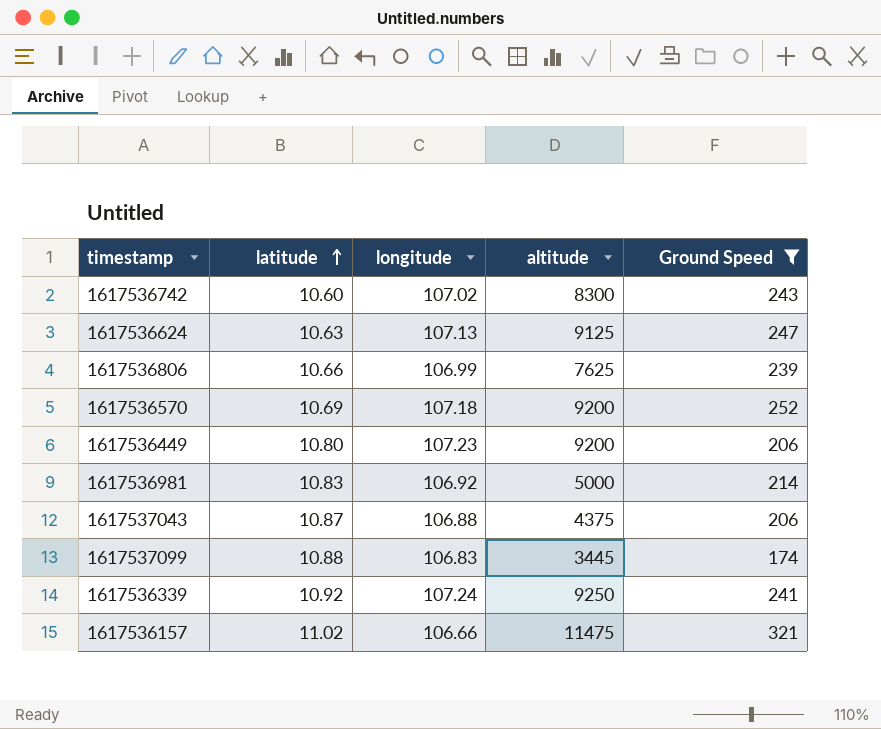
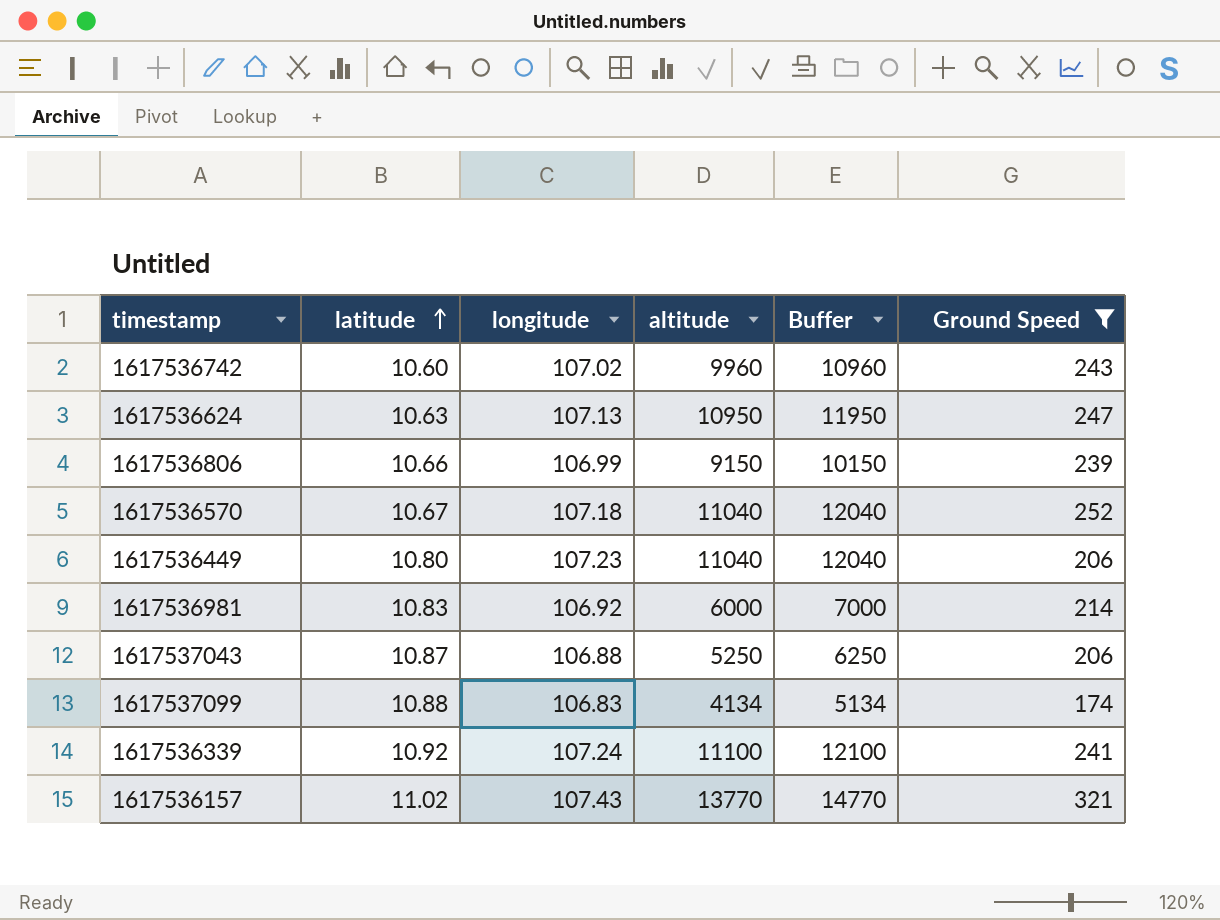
column Buffer | formula: none -> [altitude] + 1000
1617536742 | altitude: 8300 -> 9960
1617536624 | altitude: 9125 -> 10950
1617536806 | altitude: 7625 -> 9150
1617536570 | latitude: 10.69 -> 10.67
1617536570 | altitude: 9200 -> 11040
1617536449 | altitude: 9200 -> 11040
1617536981 | altitude: 5000 -> 6000
1617537043 | altitude: 4375 -> 5250
1617537099 | altitude: 3445 -> 4134
1617536339 | altitude: 9250 -> 11100
1617536157 | longitude: 106.66 -> 107.43
1617536157 | altitude: 11475 -> 13770

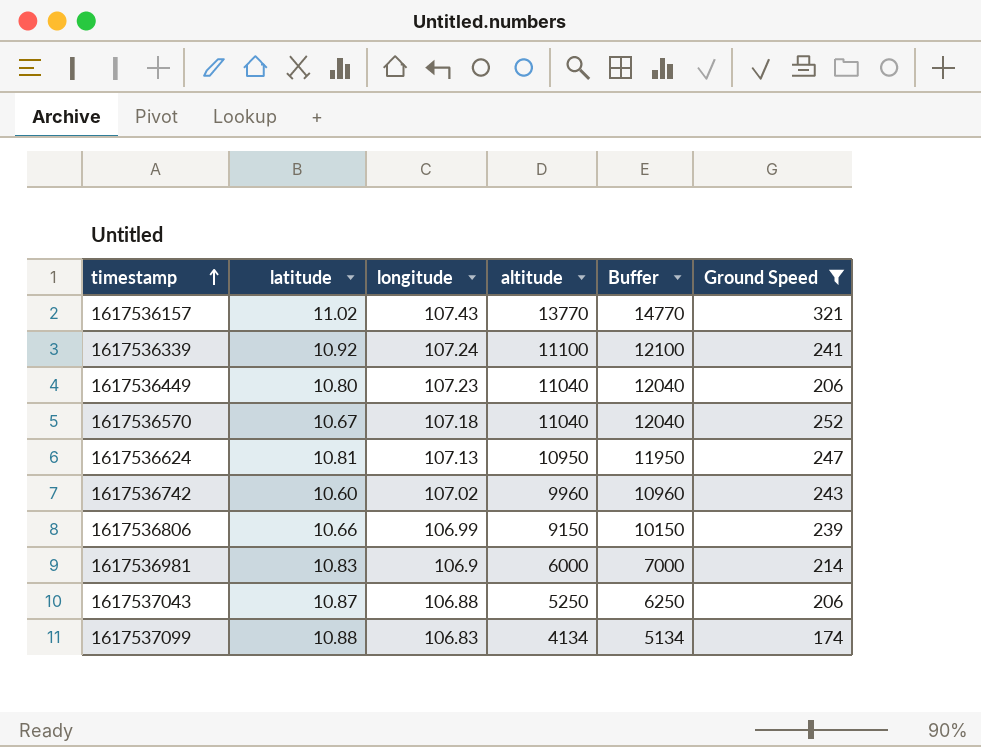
row order: latitude ascending -> timestamp ascending
1617536624 | latitude: 10.63 -> 10.81
1617536981 | longitude: 106.92 -> 106.9

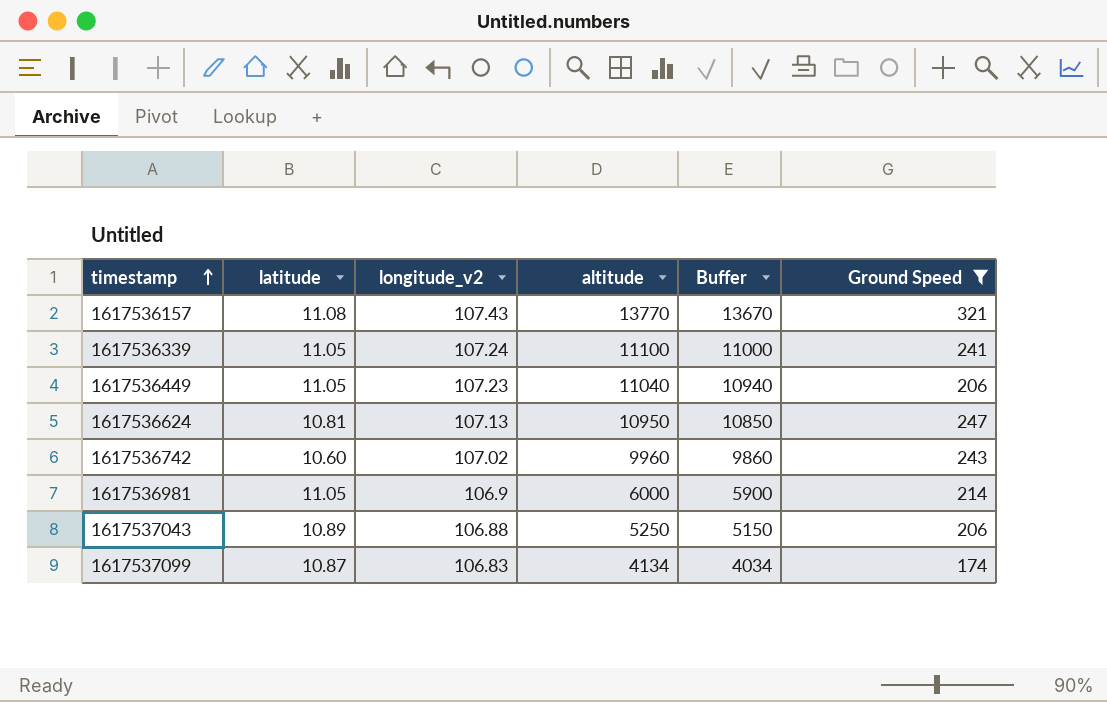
column name: longitude -> longitude_v2
column Buffer | formula: [altitude] + 1000 -> [altitude] - 100
row 1617536570: 10.67 | 107.18 | 11040 | 12040 | 252 -> none
row 1617536806: 10.66 | 106.99 | 9150 | 10150 | 239 -> none
1617536157 | latitude: 11.02 -> 11.08
1617536339 | latitude: 10.92 -> 11.05
1617536449 | latitude: 10.80 -> 11.05
1617536981 | latitude: 10.83 -> 11.05
1617537043 | latitude: 10.87 -> 10.89
1617537099 | latitude: 10.88 -> 10.87

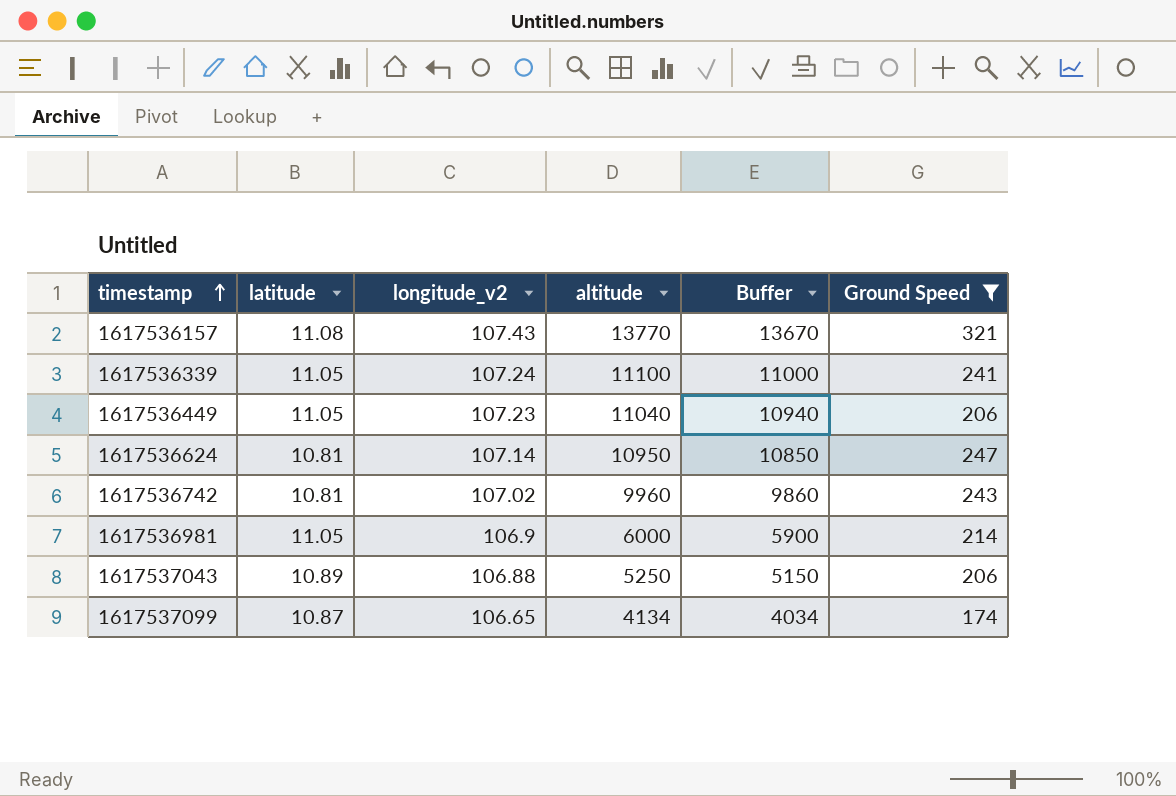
1617536624 | longitude_v2: 107.13 -> 107.14
1617536742 | latitude: 10.60 -> 10.81
1617537099 | longitude_v2: 106.83 -> 106.65

